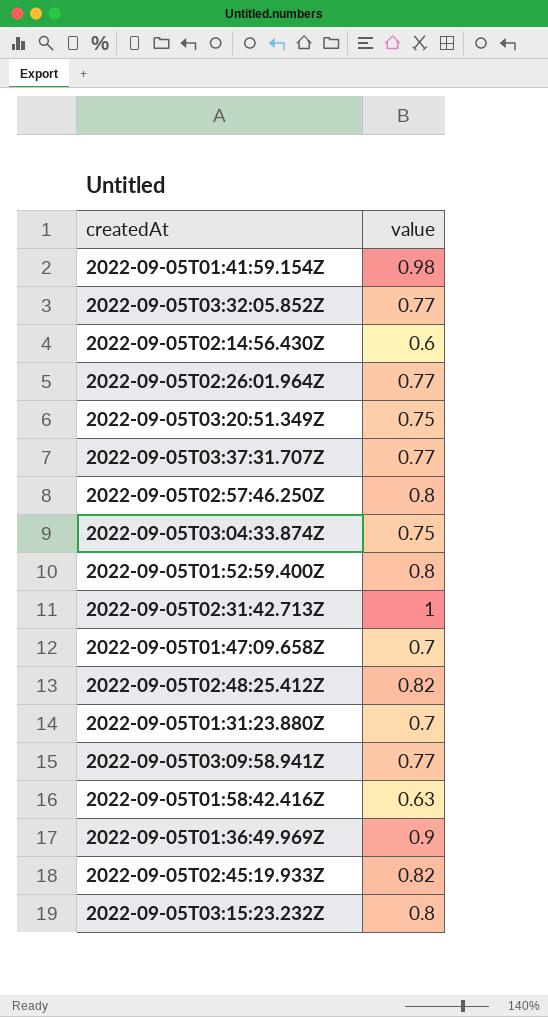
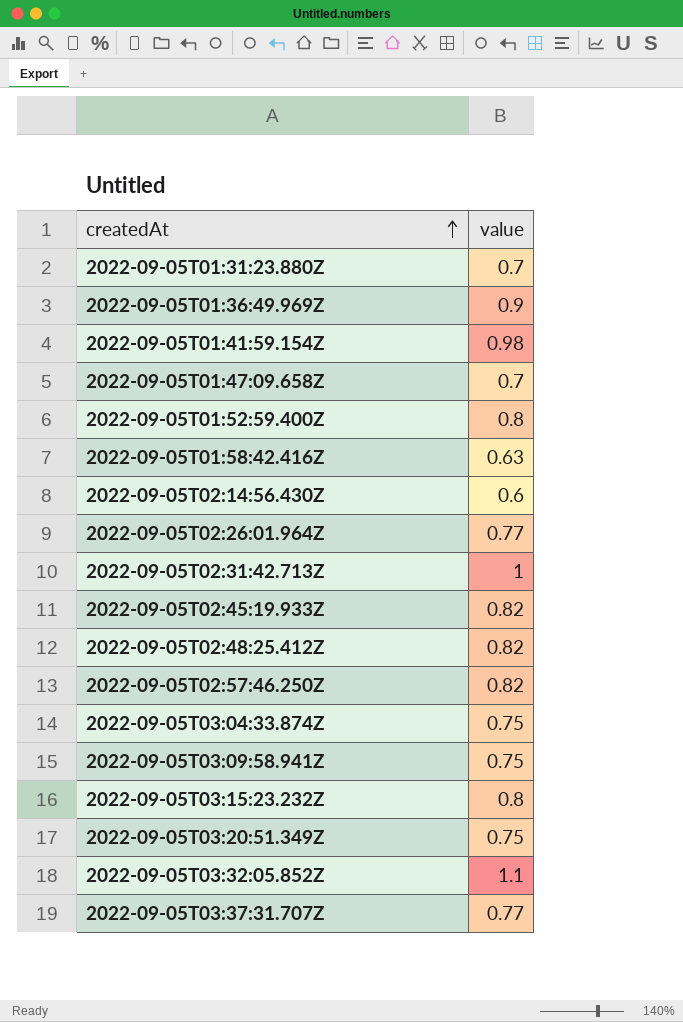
row order: none -> createdAt ascending
2022-09-05T02:57:46.250Z | value: 0.8 -> 0.82
2022-09-05T03:09:58.941Z | value: 0.77 -> 0.75
2022-09-05T03:32:05.852Z | value: 0.77 -> 1.1

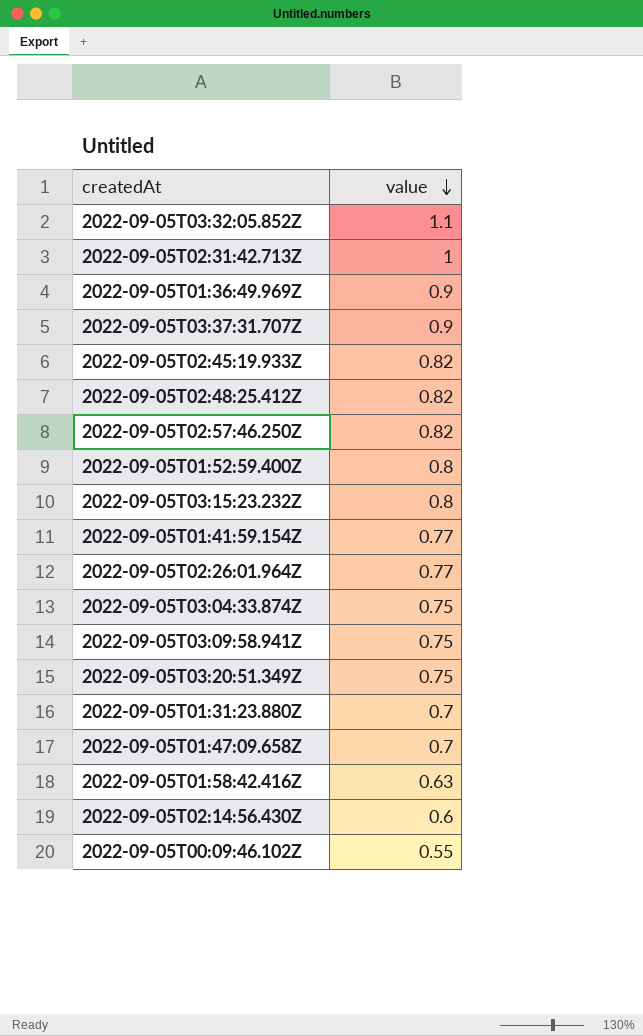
row order: createdAt ascending -> value descending
2022-09-05T03:37:31.707Z | value: 0.77 -> 0.9
2022-09-05T01:41:59.154Z | value: 0.98 -> 0.77
row 2022-09-05T00:09:46.102Z: none -> 0.55

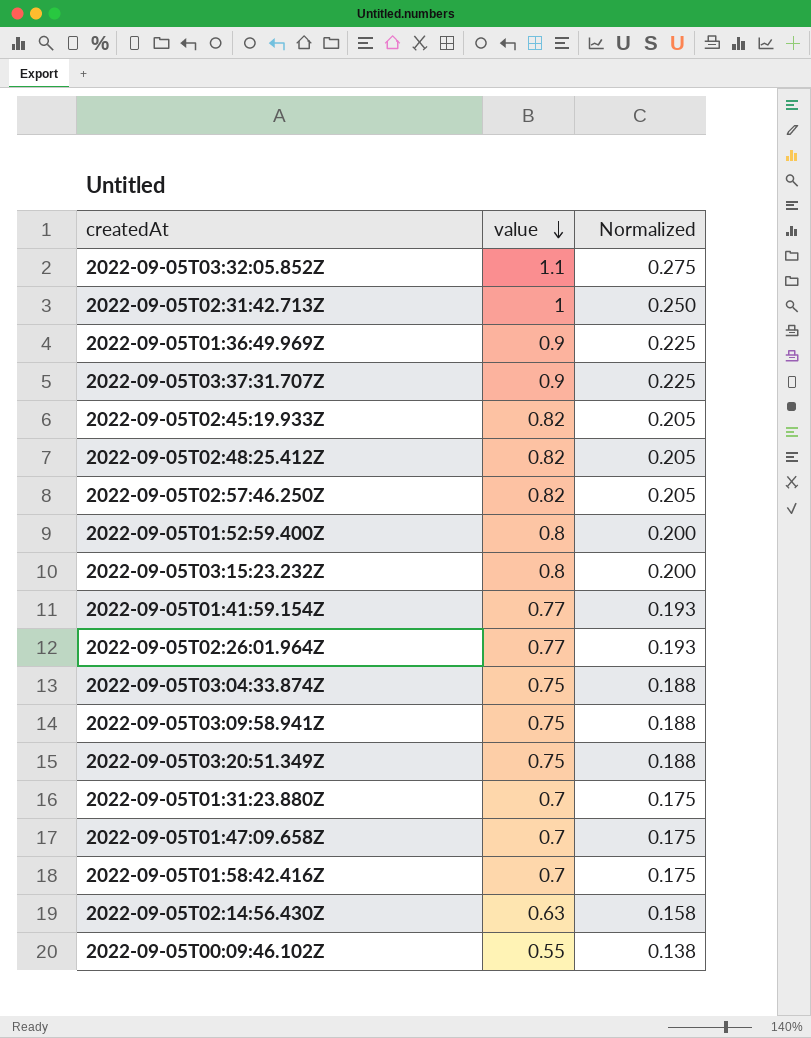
column Normalized | formula: none -> [value] * 0.25
2022-09-05T01:58:42.416Z | value: 0.63 -> 0.7
2022-09-05T02:14:56.430Z | value: 0.6 -> 0.63

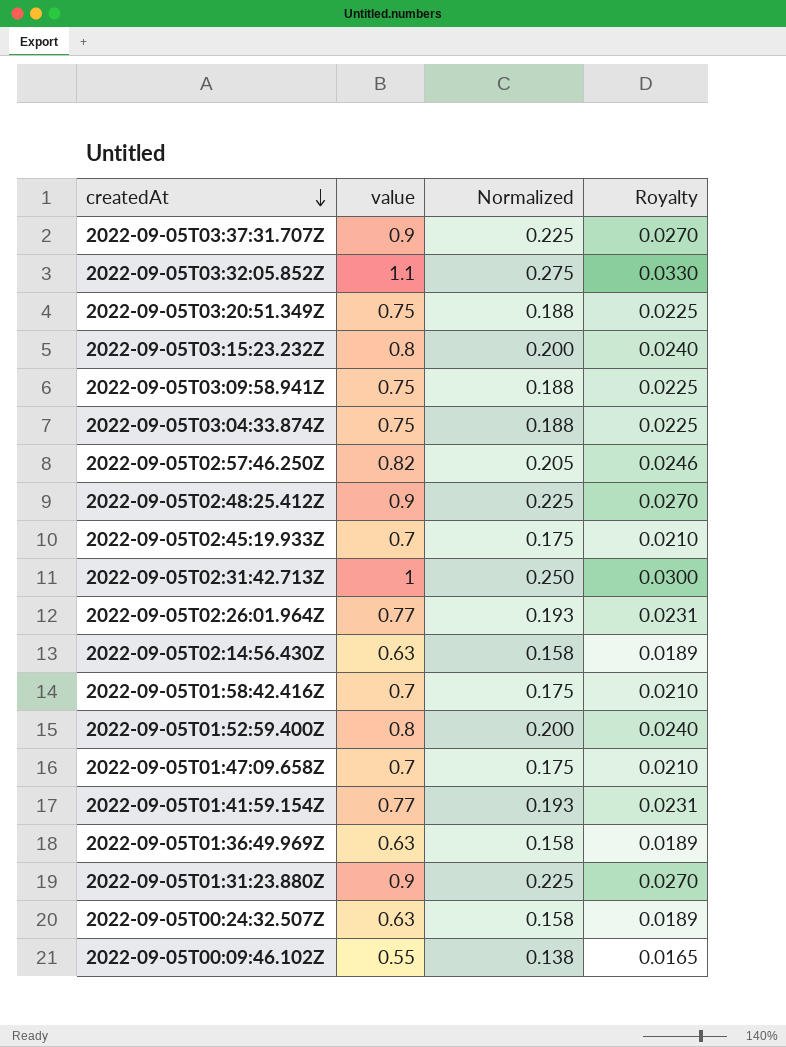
row order: value descending -> createdAt descending
column Royalty | formula: none -> [value] * 0.03
2022-09-05T02:48:25.412Z | value: 0.82 -> 0.9
2022-09-05T02:48:25.412Z | Normalized: 0.205 -> 0.225
2022-09-05T02:45:19.933Z | value: 0.82 -> 0.7
2022-09-05T02:45:19.933Z | Normalized: 0.205 -> 0.175
2022-09-05T01:36:49.969Z | value: 0.9 -> 0.63
2022-09-05T01:36:49.969Z | Normalized: 0.225 -> 0.158
2022-09-05T01:31:23.880Z | value: 0.7 -> 0.9
2022-09-05T01:31:23.880Z | Normalized: 0.175 -> 0.225
row 2022-09-05T00:24:32.507Z: none -> 0.63 | 0.158 | 0.0189

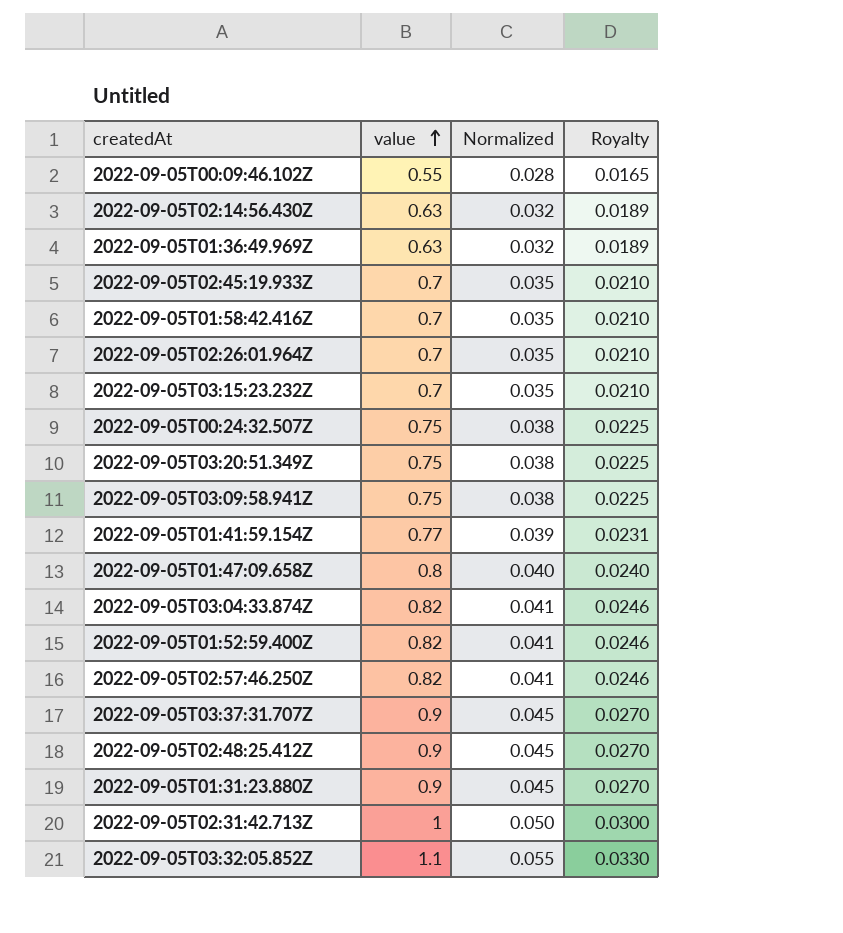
row order: createdAt descending -> value ascending
column Normalized | formula: [value] * 0.25 -> [value] * 0.05
2022-09-05T02:26:01.964Z | value: 0.77 -> 0.7
2022-09-05T02:26:01.964Z | Royalty: 0.0231 -> 0.0210
2022-09-05T03:15:23.232Z | value: 0.8 -> 0.7
2022-09-05T03:15:23.232Z | Royalty: 0.0240 -> 0.0210
2022-09-05T00:24:32.507Z | value: 0.63 -> 0.75
2022-09-05T00:24:32.507Z | Royalty: 0.0189 -> 0.0225
2022-09-05T01:47:09.658Z | value: 0.7 -> 0.8
2022-09-05T01:47:09.658Z | Royalty: 0.0210 -> 0.0240
2022-09-05T03:04:33.874Z | value: 0.75 -> 0.82
2022-09-05T03:04:33.874Z | Royalty: 0.0225 -> 0.0246
2022-09-05T01:52:59.400Z | value: 0.8 -> 0.82
2022-09-05T01:52:59.400Z | Royalty: 0.0240 -> 0.0246

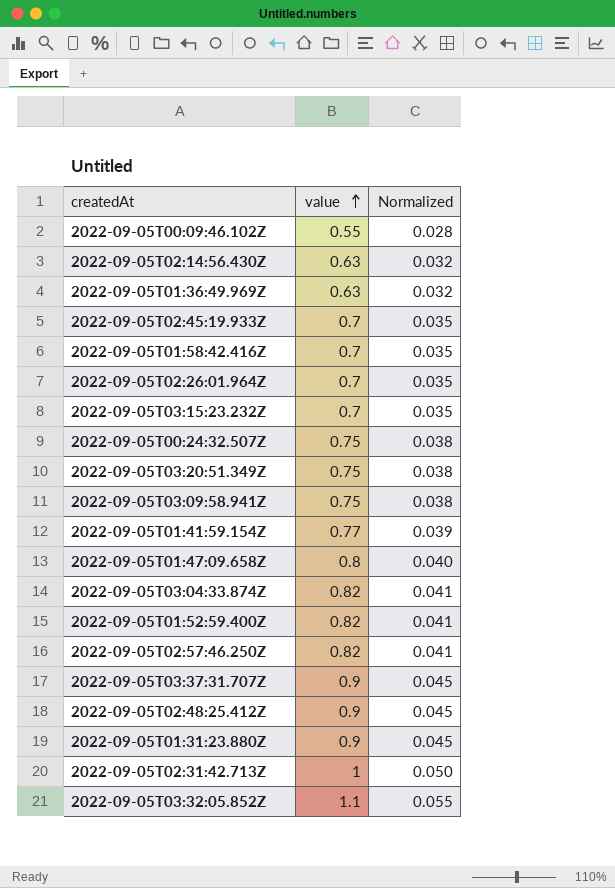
column Royalty | formula: [value] * 0.03 -> none

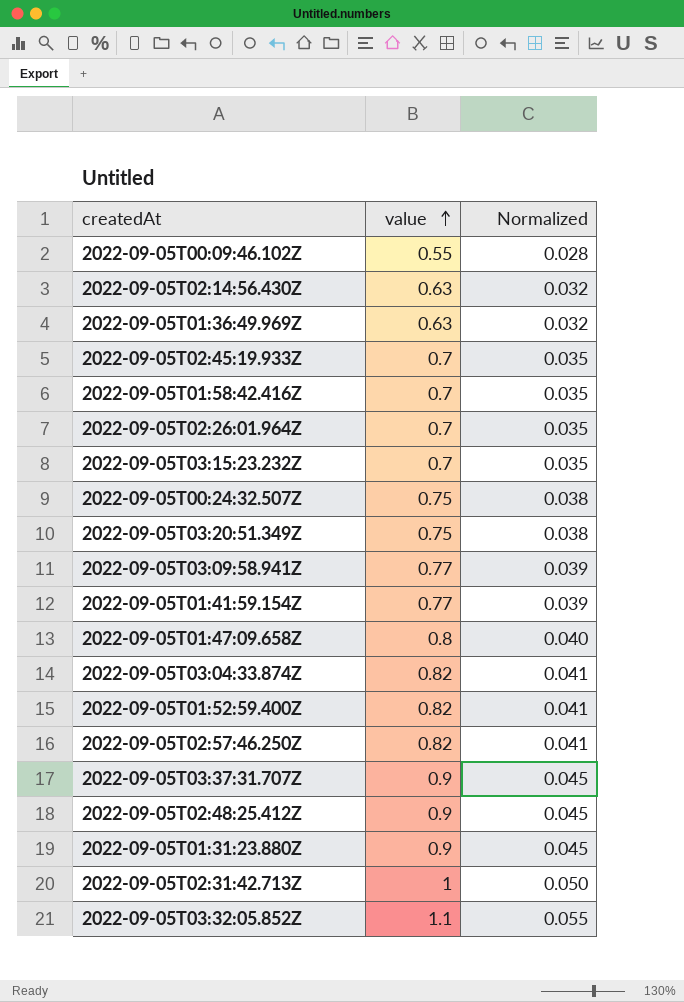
2022-09-05T03:09:58.941Z | value: 0.75 -> 0.77
2022-09-05T03:09:58.941Z | Normalized: 0.038 -> 0.039

